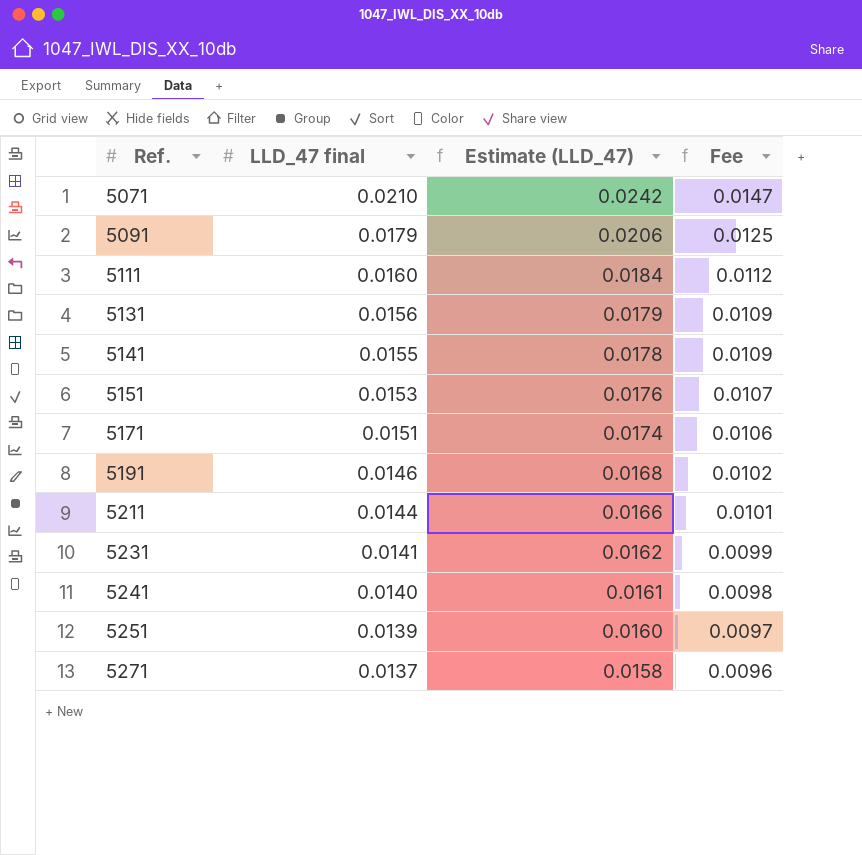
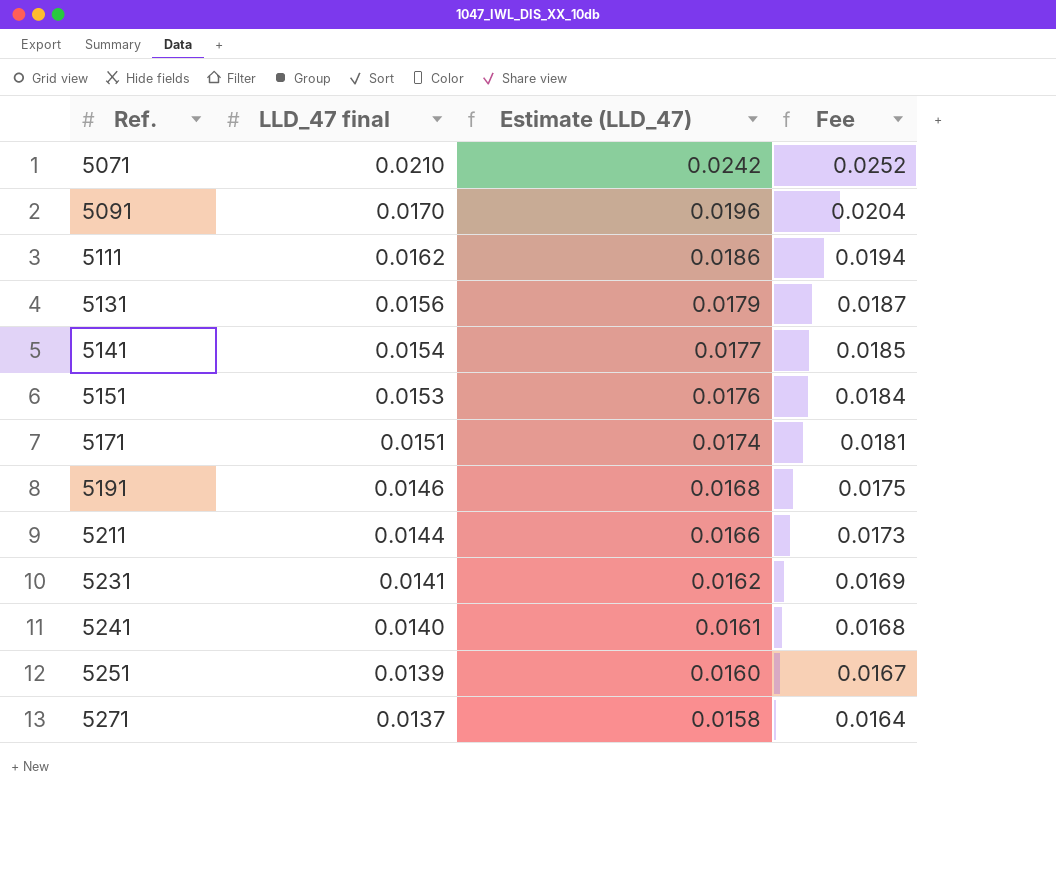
column Fee | formula: [LLD_47 final] * 0.7 -> [LLD_47 final] * 1.2
5091 | LLD_47 final: 0.0179 -> 0.0170
5091 | Estimate (LLD_47): 0.0206 -> 0.0196
5111 | LLD_47 final: 0.0160 -> 0.0162
5111 | Estimate (LLD_47): 0.0184 -> 0.0186
5141 | LLD_47 final: 0.0155 -> 0.0154
5141 | Estimate (LLD_47): 0.0178 -> 0.0177

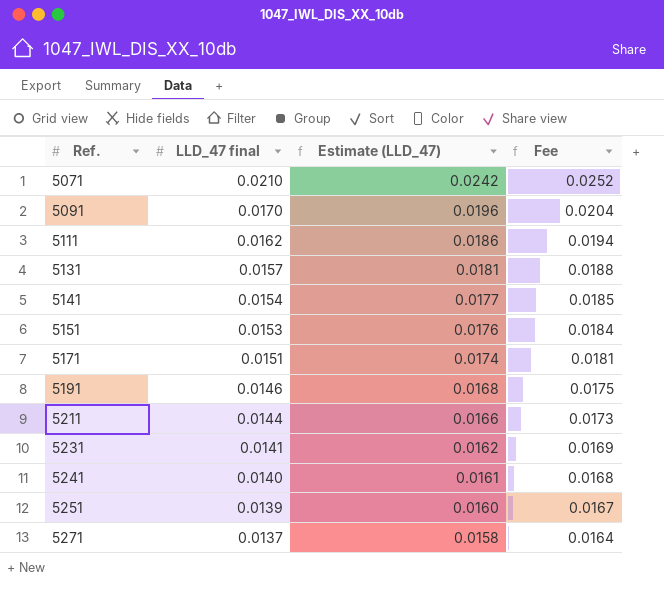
5131 | LLD_47 final: 0.0156 -> 0.0157
5131 | Estimate (LLD_47): 0.0179 -> 0.0181
5131 | Fee: 0.0187 -> 0.0188

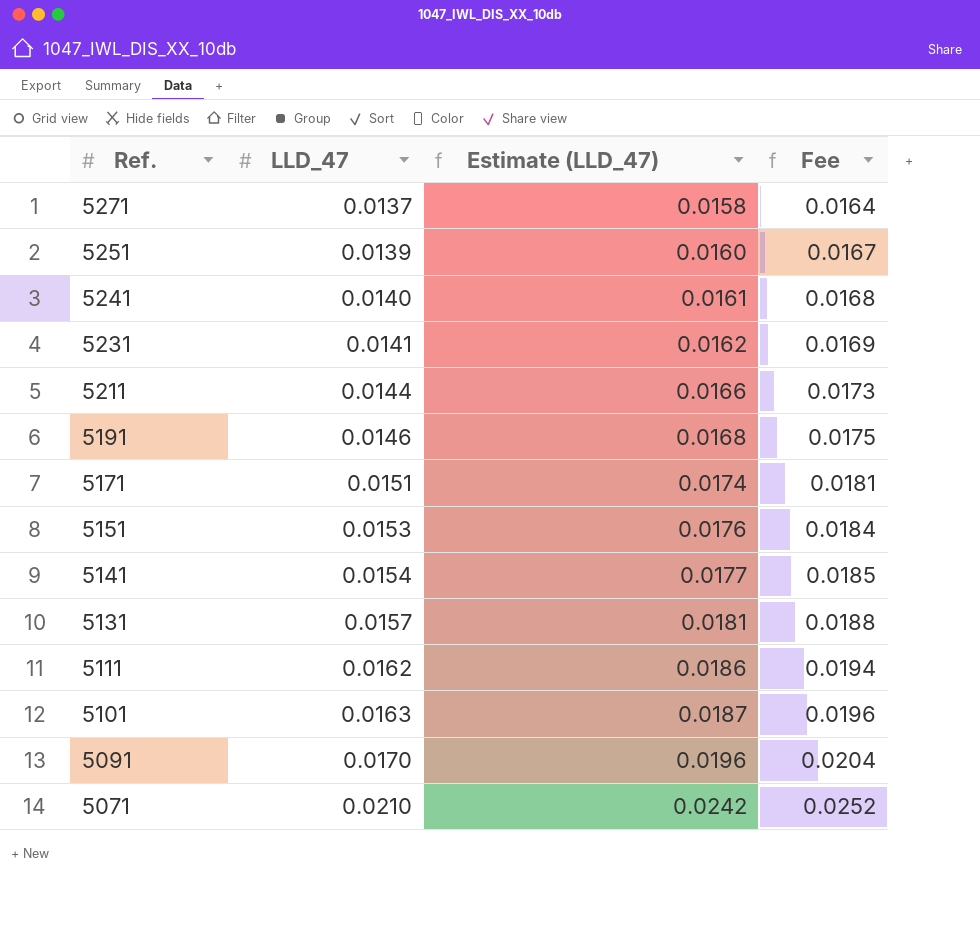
row order: Ref. ascending -> Ref. descending
column name: LLD_47 final -> LLD_47
row 5101: none -> 0.0163 | 0.0187 | 0.0196

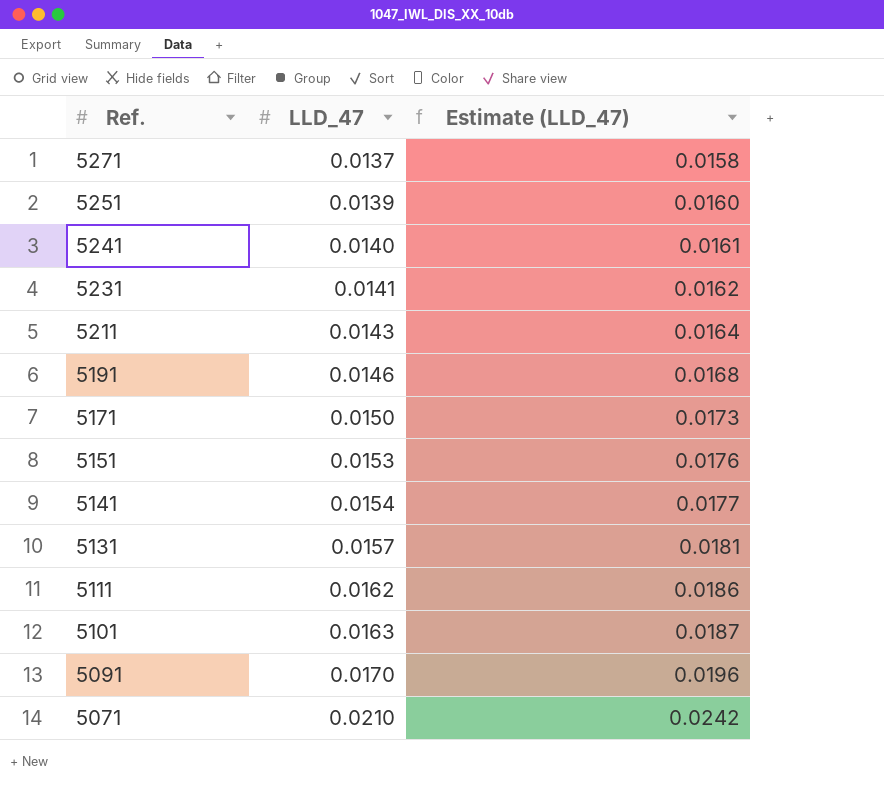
column Fee | formula: [LLD_47] * 1.2 -> none
5211 | LLD_47: 0.0144 -> 0.0143
5211 | Estimate (LLD_47): 0.0166 -> 0.0164
5171 | LLD_47: 0.0151 -> 0.0150
5171 | Estimate (LLD_47): 0.0174 -> 0.0173

